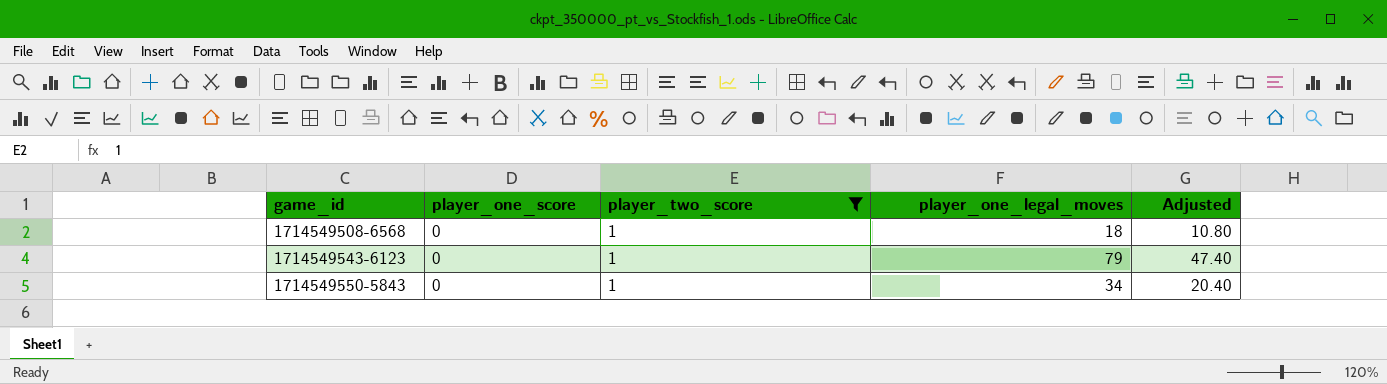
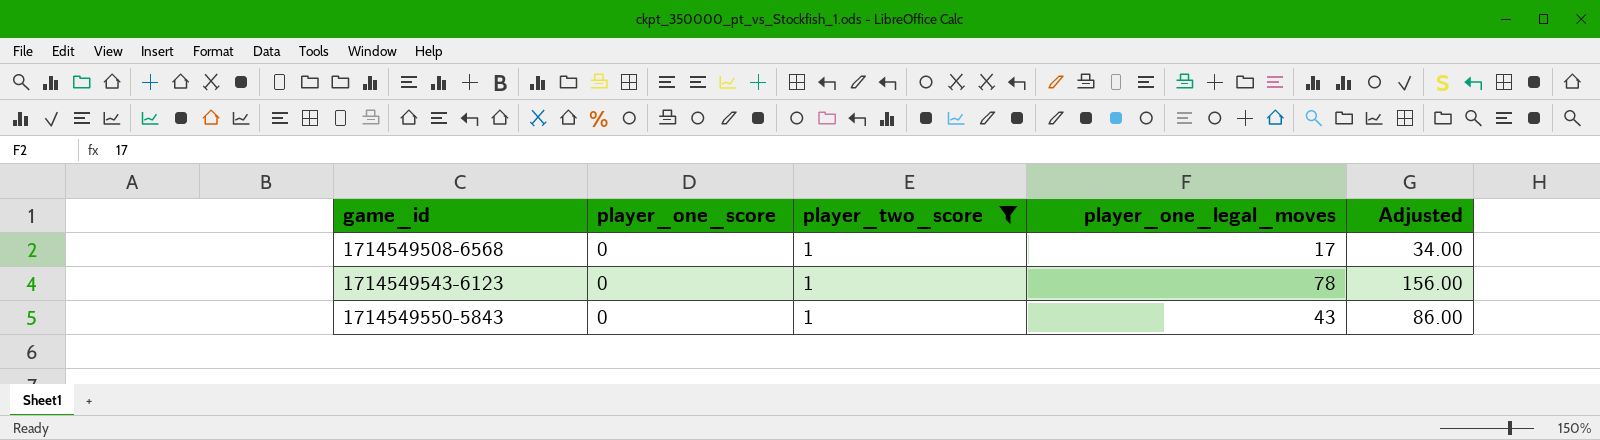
column Adjusted | formula: [player_one_legal_moves] * 0.6 -> [player_one_legal_moves] * 2
1714549508-6568 | player_one_legal_moves: 18 -> 17
1714549543-6123 | player_one_legal_moves: 79 -> 78
1714549550-5843 | player_one_legal_moves: 34 -> 43

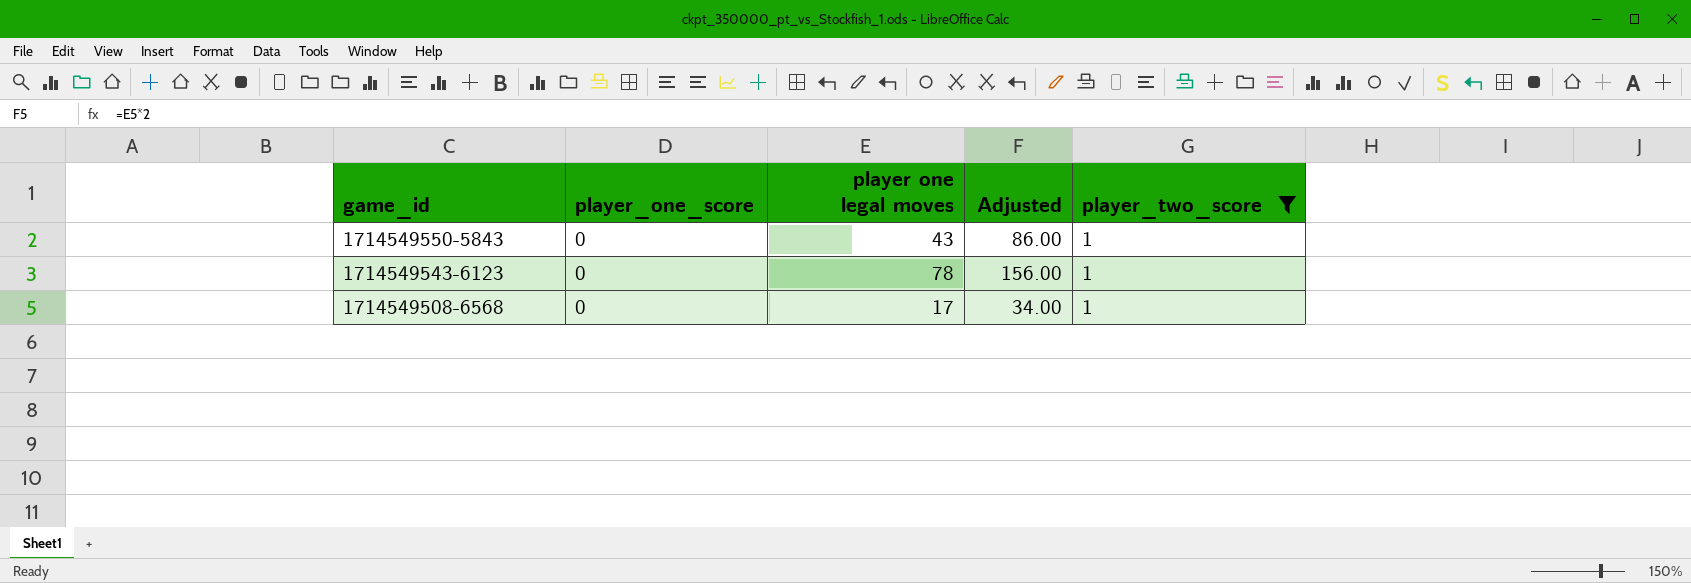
row order: game_id ascending -> game_id descending
column name: player_one_legal_moves -> player one legal moves
column player_two_score | position: 3 -> 5

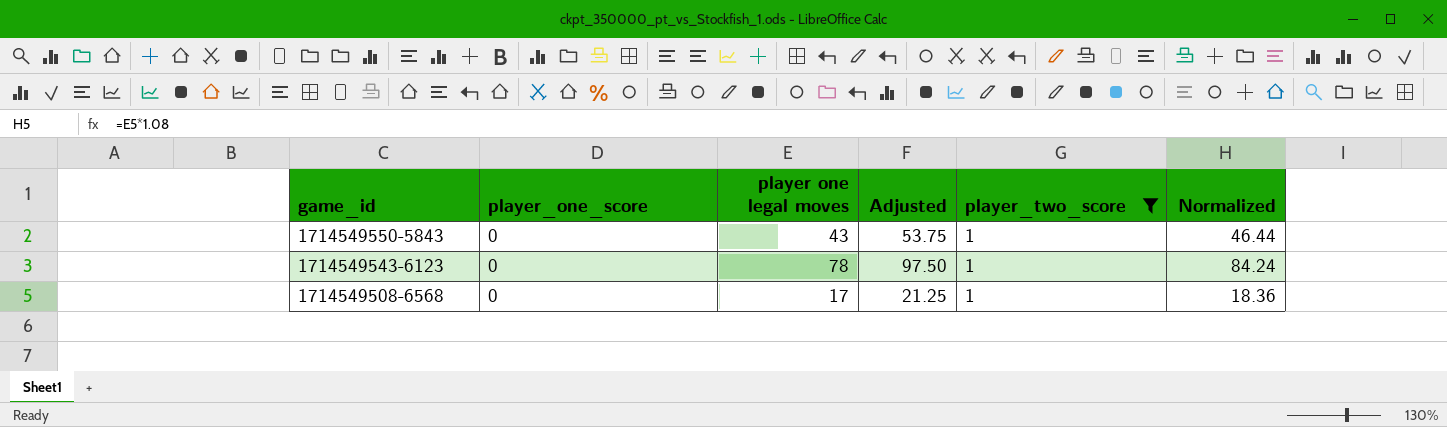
column Adjusted | formula: [player one legal moves] * 2 -> [player one legal moves] * 1.25
column Normalized | formula: none -> [player one legal moves] * 1.08

